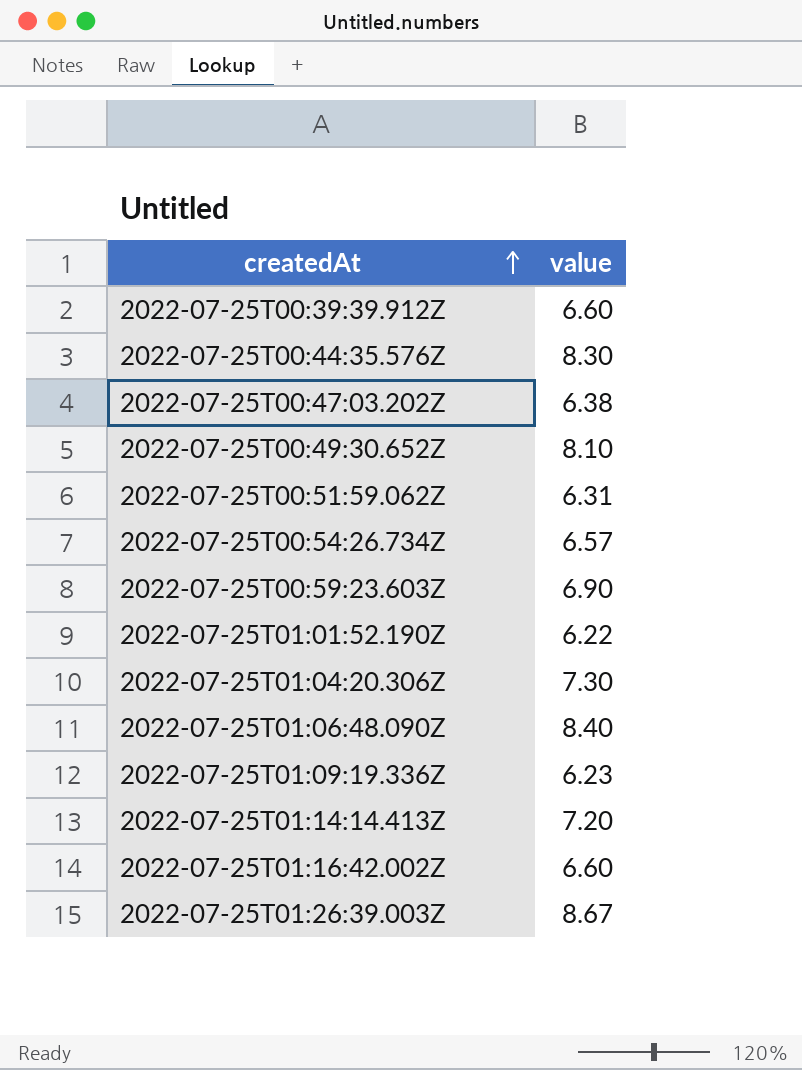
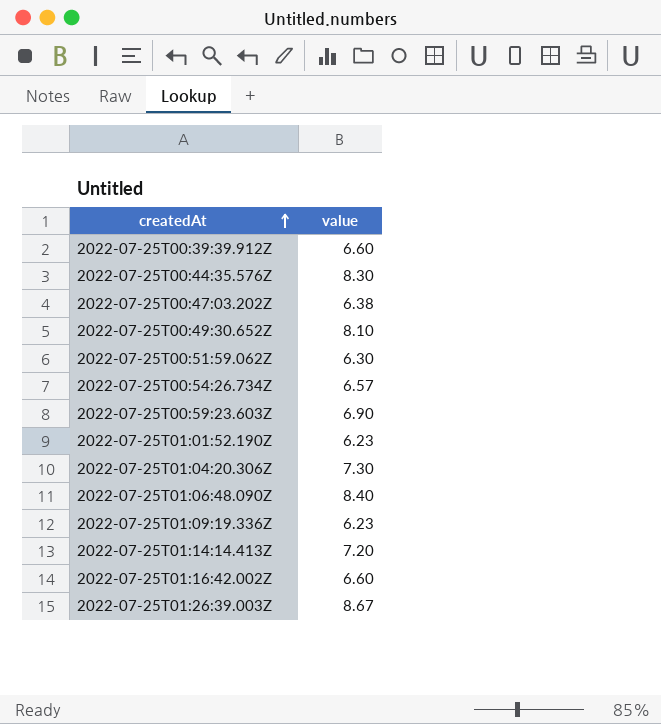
2022-07-25T00:51:59.062Z | value: 6.31 -> 6.30
2022-07-25T01:01:52.190Z | value: 6.22 -> 6.23

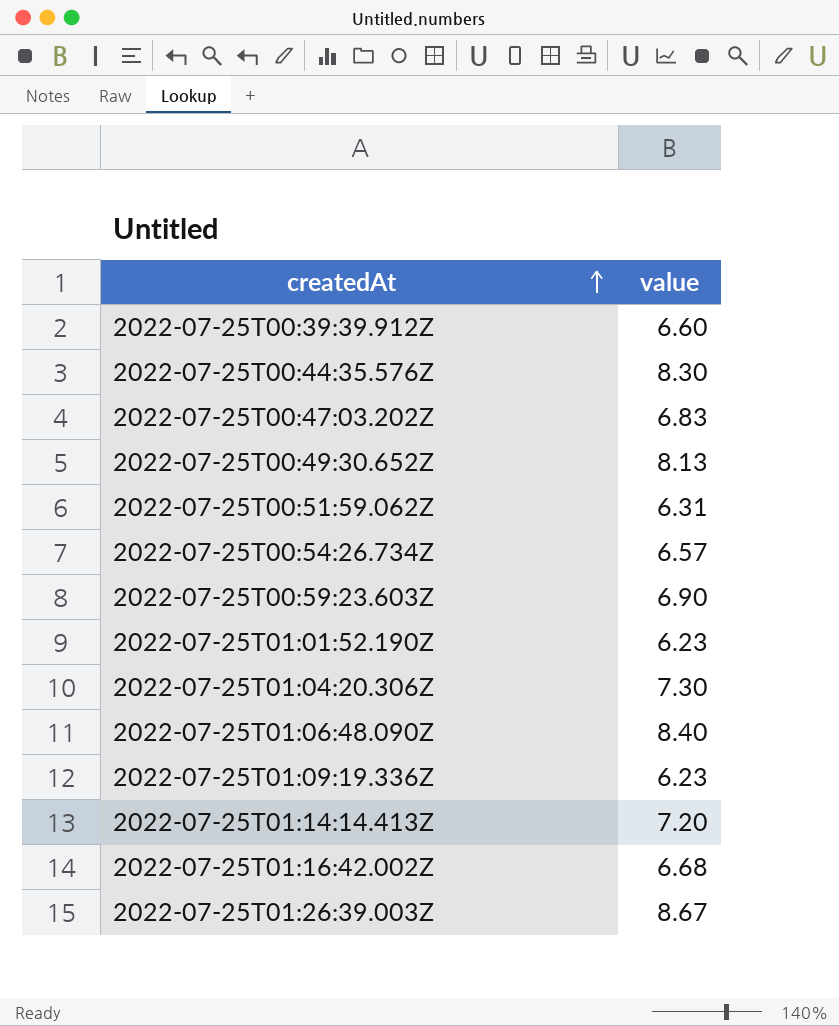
2022-07-25T00:47:03.202Z | value: 6.38 -> 6.83
2022-07-25T00:49:30.652Z | value: 8.10 -> 8.13
2022-07-25T00:51:59.062Z | value: 6.30 -> 6.31
2022-07-25T01:16:42.002Z | value: 6.60 -> 6.68

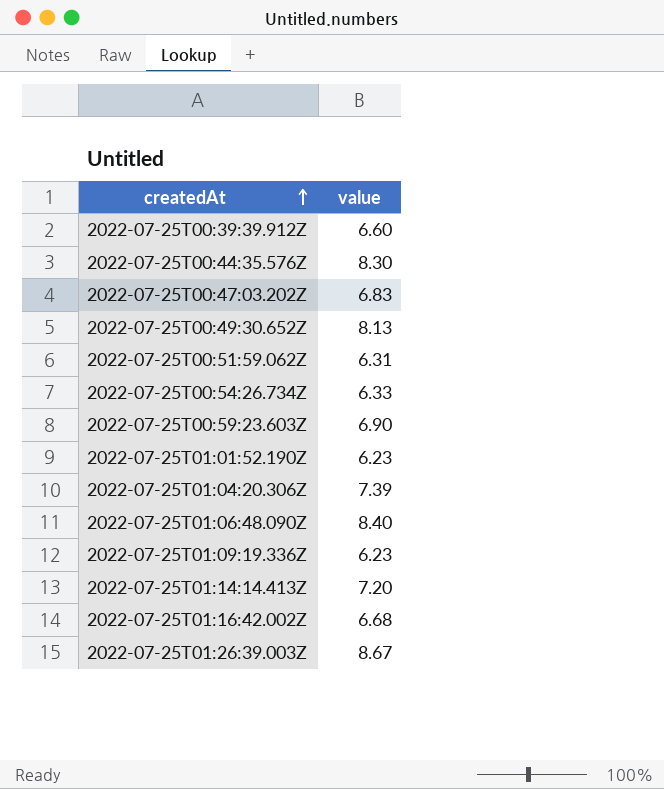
2022-07-25T00:54:26.734Z | value: 6.57 -> 6.33
2022-07-25T01:04:20.306Z | value: 7.30 -> 7.39

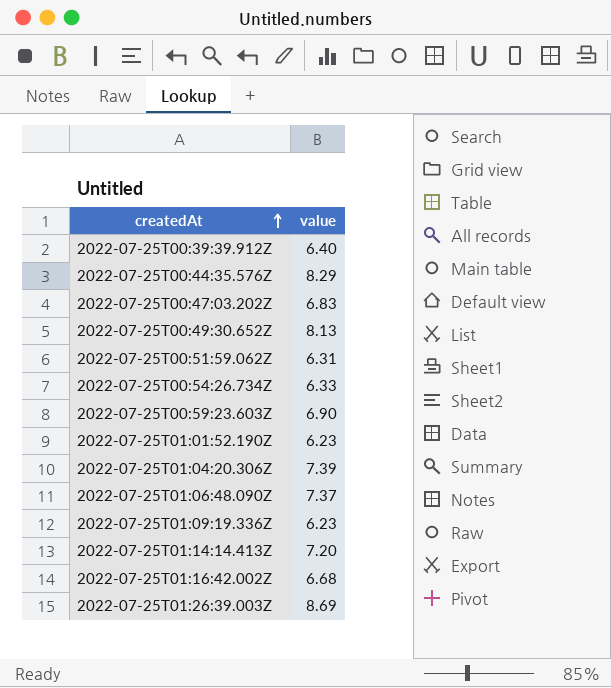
2022-07-25T00:39:39.912Z | value: 6.60 -> 6.40
2022-07-25T00:44:35.576Z | value: 8.30 -> 8.29
2022-07-25T01:06:48.090Z | value: 8.40 -> 7.37
2022-07-25T01:26:39.003Z | value: 8.67 -> 8.69

